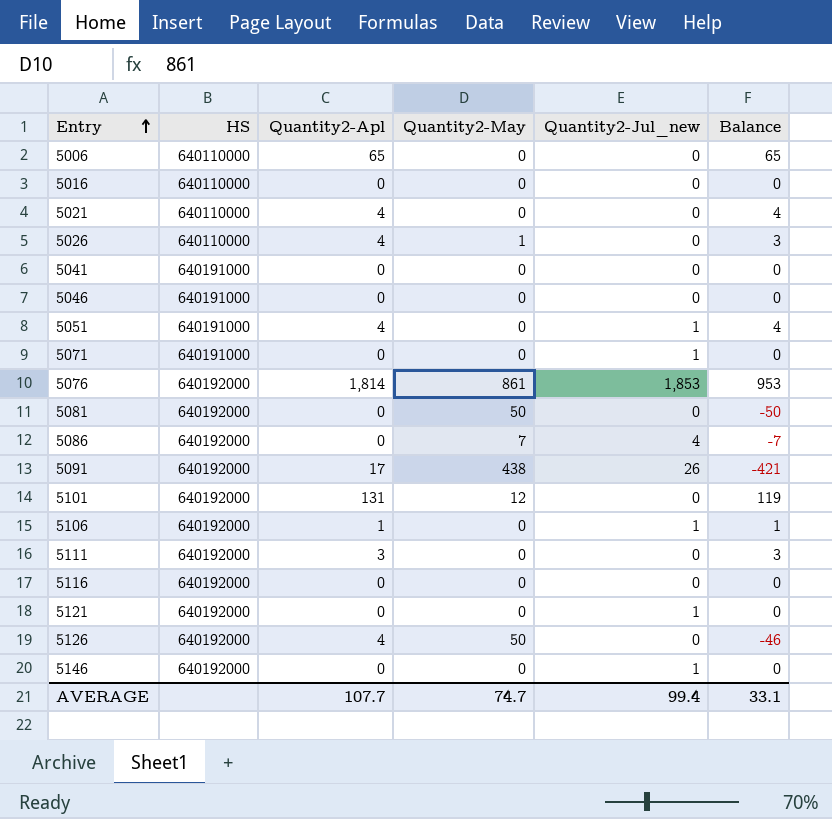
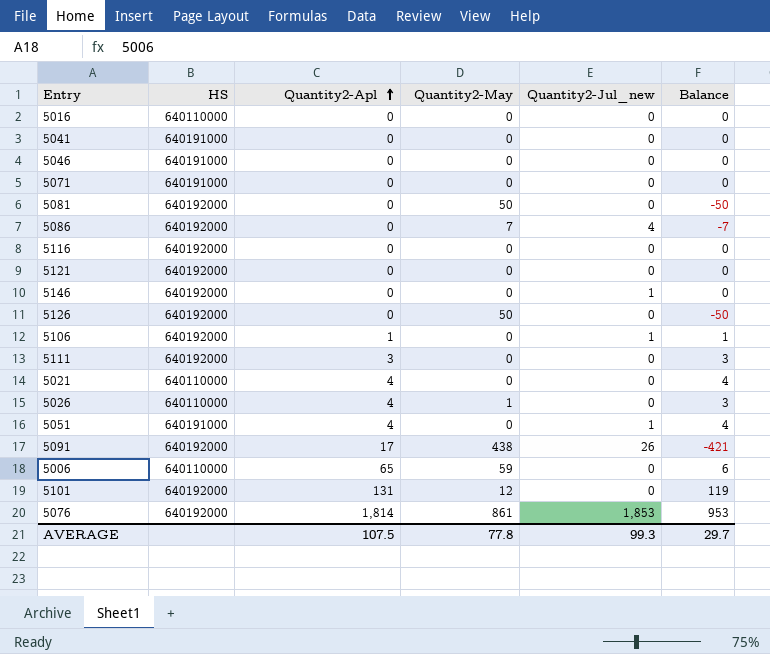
row order: Entry ascending -> Quantity2-Apl ascending
5071 | Quantity2-Jul_new: 1 -> 0
5121 | Quantity2-Jul_new: 1 -> 0
5126 | Quantity2-Apl: 4 -> 0
5126 | Balance: -46 -> -50
5006 | Quantity2-May: 0 -> 59
5006 | Balance: 65 -> 6
AVERAGE | Quantity2-Apl: 107.7 -> 107.5
AVERAGE | Quantity2-May: 74.7 -> 77.8
AVERAGE | Quantity2-Jul_new: 99.4 -> 99.3
AVERAGE | Balance: 33.1 -> 29.7

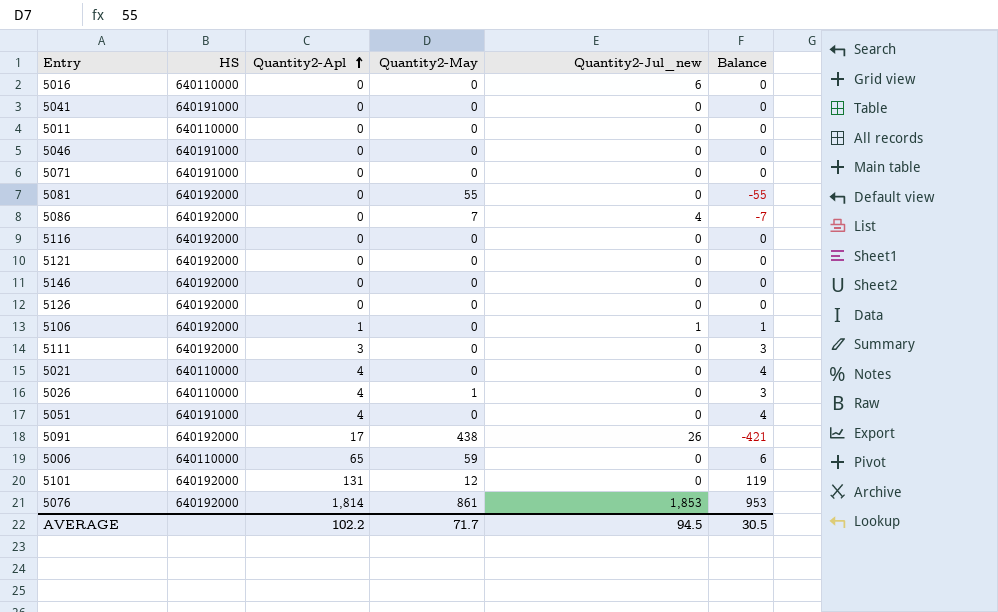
5016 | Quantity2-Jul_new: 0 -> 6
row 5011: none -> 640110000 | 0 | 0 | 0 | 0
5081 | Quantity2-May: 50 -> 55
5081 | Balance: -50 -> -55
5146 | Quantity2-Jul_new: 1 -> 0
5126 | Quantity2-May: 50 -> 0
5126 | Balance: -50 -> 0
5051 | Quantity2-Jul_new: 1 -> 0
AVERAGE | Quantity2-Apl: 107.5 -> 102.2
AVERAGE | Quantity2-May: 77.8 -> 71.7
AVERAGE | Quantity2-Jul_new: 99.3 -> 94.5
AVERAGE | Balance: 29.7 -> 30.5

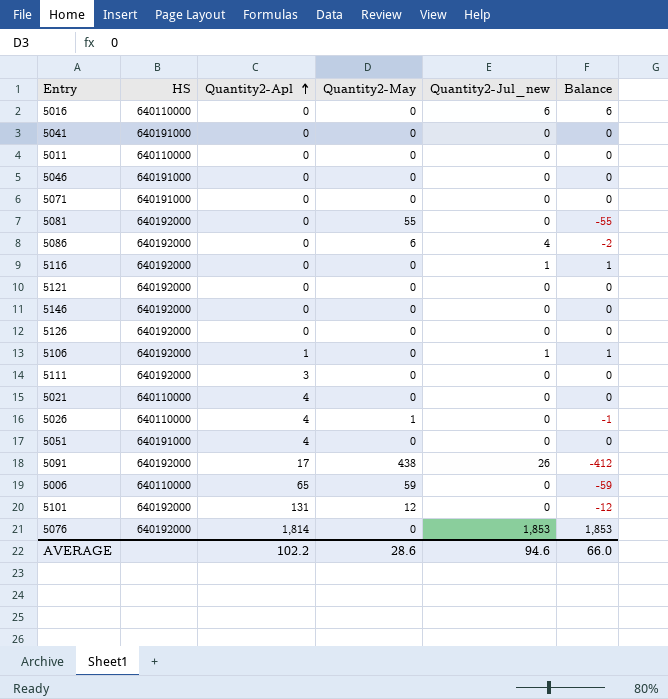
column Balance | formula: [Quantity2-Apl] - [Quantity2-May] -> [Quantity2-Jul_new] - [Quantity2-May]
5086 | Quantity2-May: 7 -> 6
5116 | Quantity2-Jul_new: 0 -> 1
5076 | Quantity2-May: 861 -> 0
AVERAGE | Quantity2-May: 71.7 -> 28.6
AVERAGE | Quantity2-Jul_new: 94.5 -> 94.6
AVERAGE | Balance: 30.5 -> 66.0

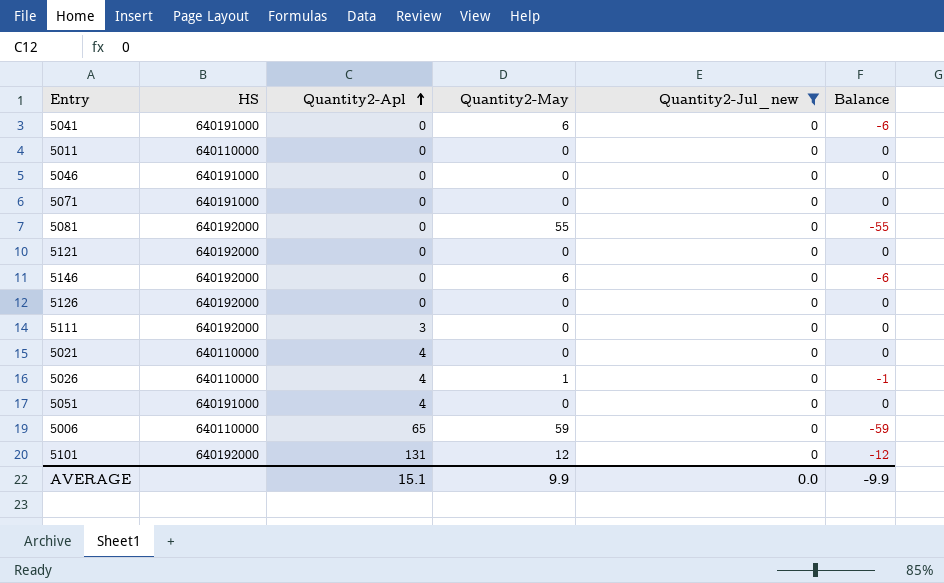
filter: none -> Quantity2-Jul_new = 0
5041 | Quantity2-May: 0 -> 6
5041 | Balance: 0 -> -6
5146 | Quantity2-May: 0 -> 6
5146 | Balance: 0 -> -6
AVERAGE | Quantity2-Apl: 102.2 -> 15.1
AVERAGE | Quantity2-May: 28.6 -> 9.9
AVERAGE | Quantity2-Jul_new: 94.6 -> 0.0
AVERAGE | Balance: 66.0 -> -9.9

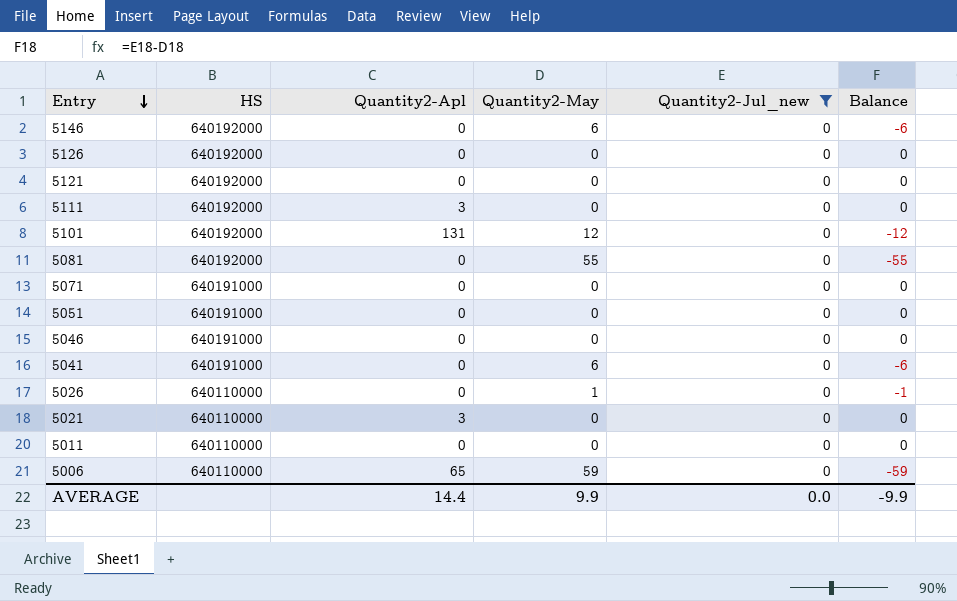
row order: Quantity2-Apl ascending -> Entry descending
5051 | Quantity2-Apl: 4 -> 0
5026 | Quantity2-Apl: 4 -> 0
5021 | Quantity2-Apl: 4 -> 3
AVERAGE | Quantity2-Apl: 15.1 -> 14.4

